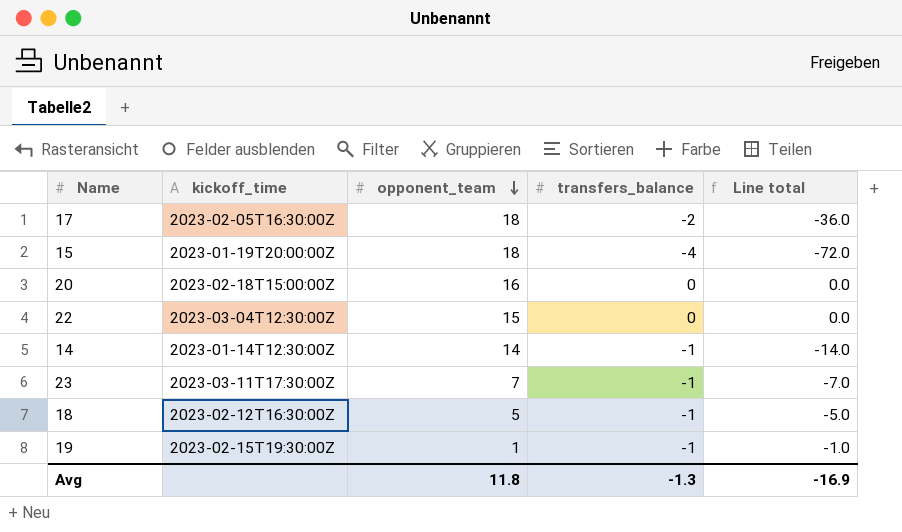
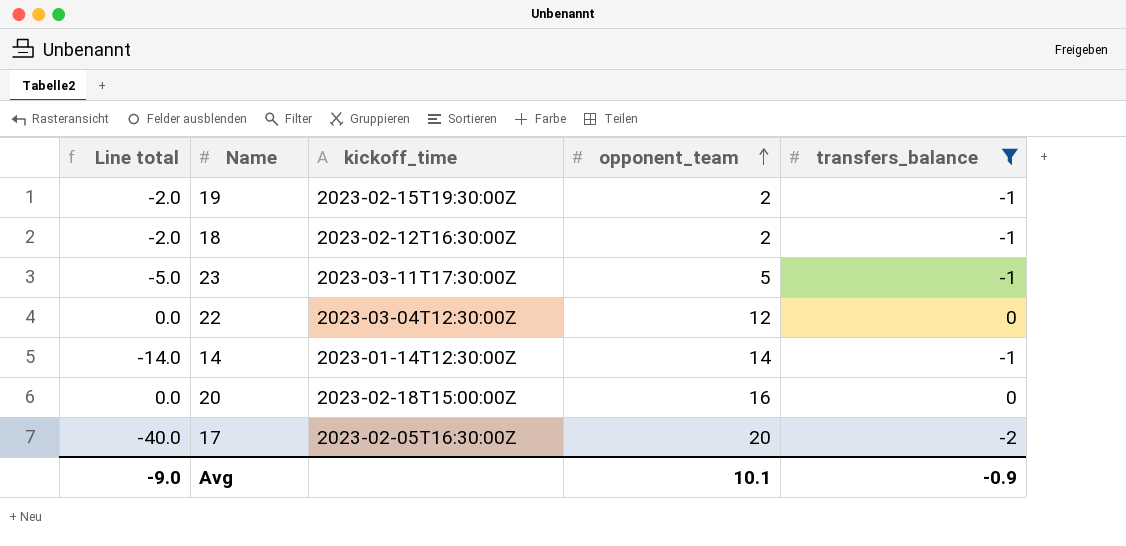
filter: none -> transfers_balance != -4
row order: opponent_team descending -> opponent_team ascending
column Line total | position: 5 -> 1
19 | Line total: -1.0 -> -2.0
19 | opponent_team: 1 -> 2
18 | Line total: -5.0 -> -2.0
18 | opponent_team: 5 -> 2
23 | Line total: -7.0 -> -5.0
23 | opponent_team: 7 -> 5
22 | opponent_team: 15 -> 12
17 | Line total: -36.0 -> -40.0
17 | opponent_team: 18 -> 20
Avg | Line total: -16.9 -> -9.0
Avg | opponent_team: 11.8 -> 10.1
Avg | transfers_balance: -1.3 -> -0.9

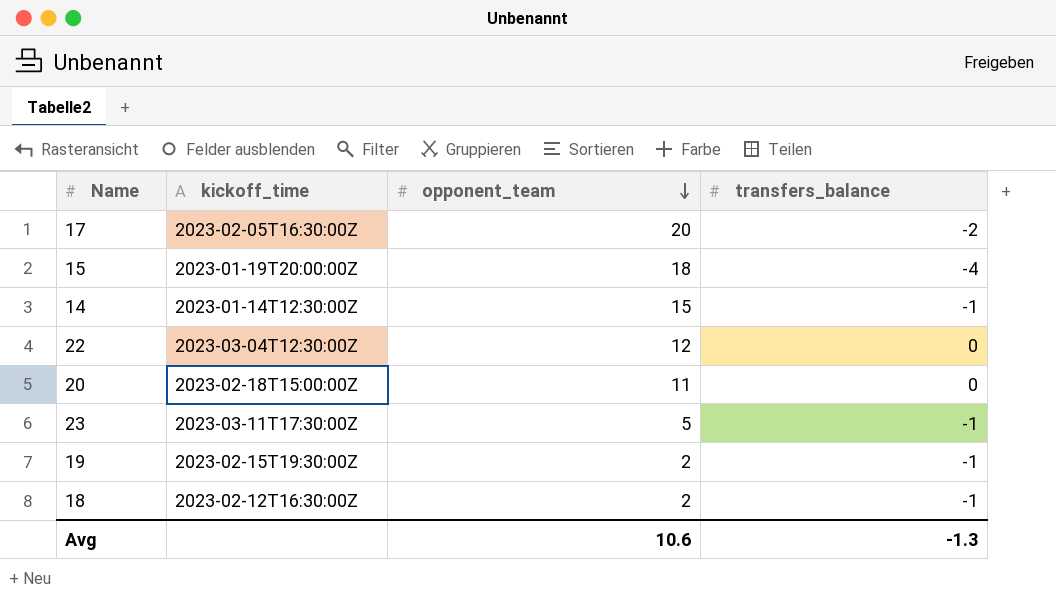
filter: transfers_balance != -4 -> none
row order: opponent_team ascending -> opponent_team descending
column Line total | formula: [opponent_team] * [transfers_balance] -> none
14 | opponent_team: 14 -> 15
20 | opponent_team: 16 -> 11
Avg | opponent_team: 10.1 -> 10.6
Avg | transfers_balance: -0.9 -> -1.3

